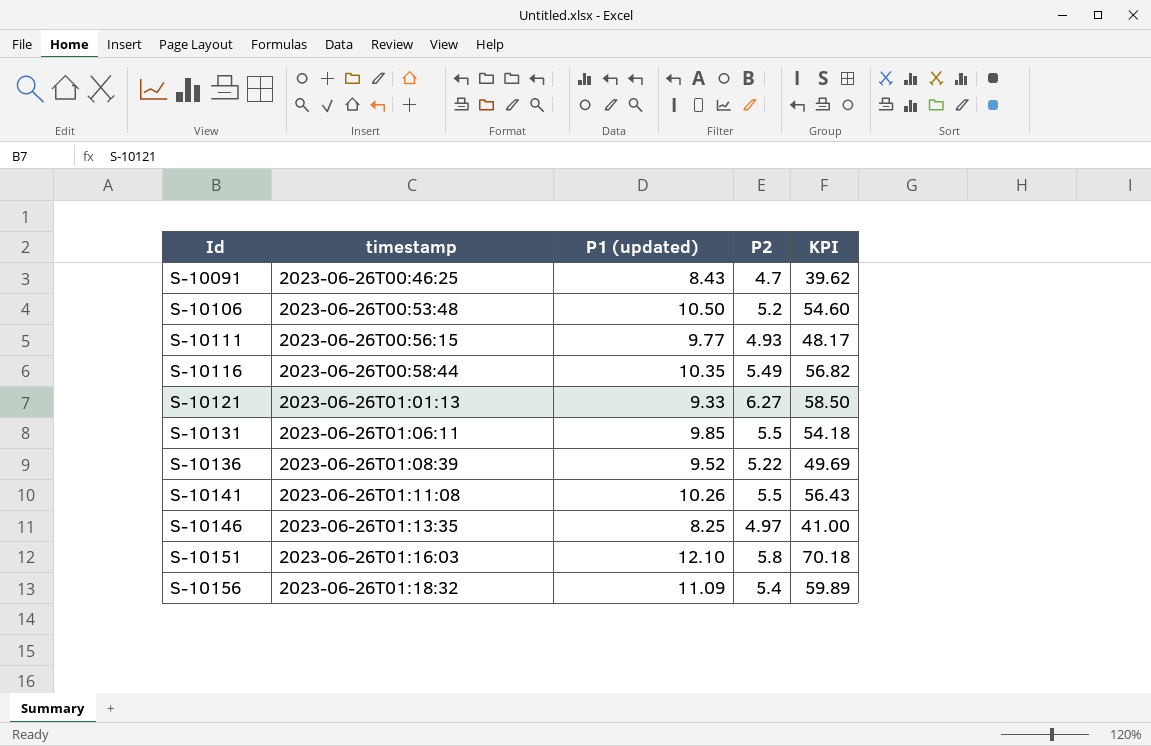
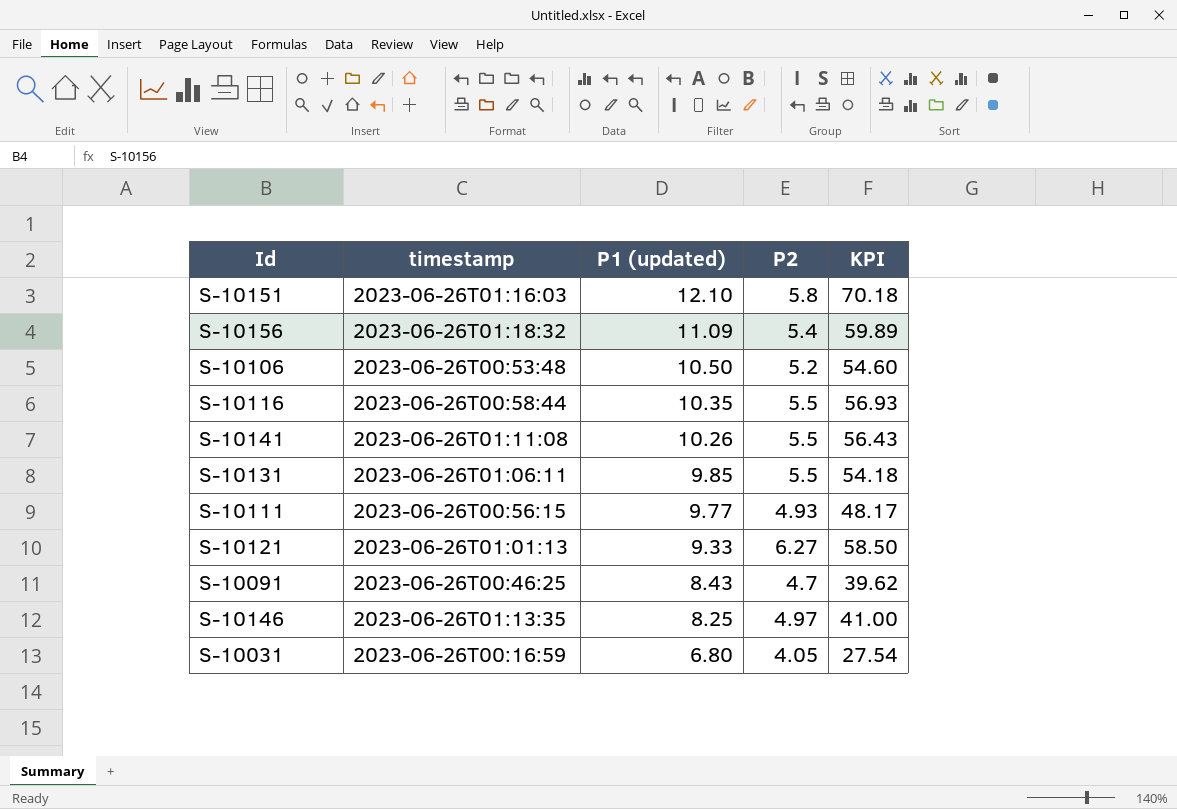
row order: Id ascending -> P1 (updated) descending
row S-10136: 2023-06-26T01:08:39 | 9.52 | 5.22 | 49.69 -> none
S-10116 | P2: 5.49 -> 5.5
S-10116 | KPI: 56.82 -> 56.93
row S-10031: none -> 2023-06-26T00:16:59 | 6.80 | 4.05 | 27.54

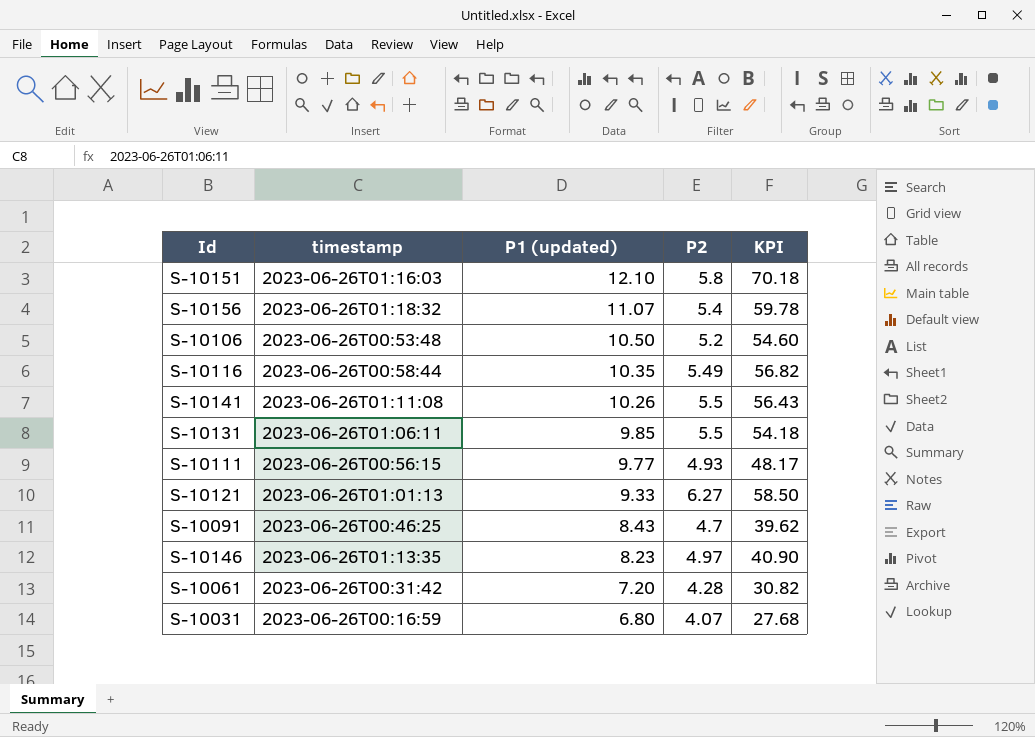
S-10156 | P1 (updated): 11.09 -> 11.07
S-10156 | KPI: 59.89 -> 59.78
S-10116 | P2: 5.5 -> 5.49
S-10116 | KPI: 56.93 -> 56.82
S-10146 | P1 (updated): 8.25 -> 8.23
S-10146 | KPI: 41.00 -> 40.90
row S-10061: none -> 2023-06-26T00:31:42 | 7.20 | 4.28 | 30.82
S-10031 | P2: 4.05 -> 4.07
S-10031 | KPI: 27.54 -> 27.68

